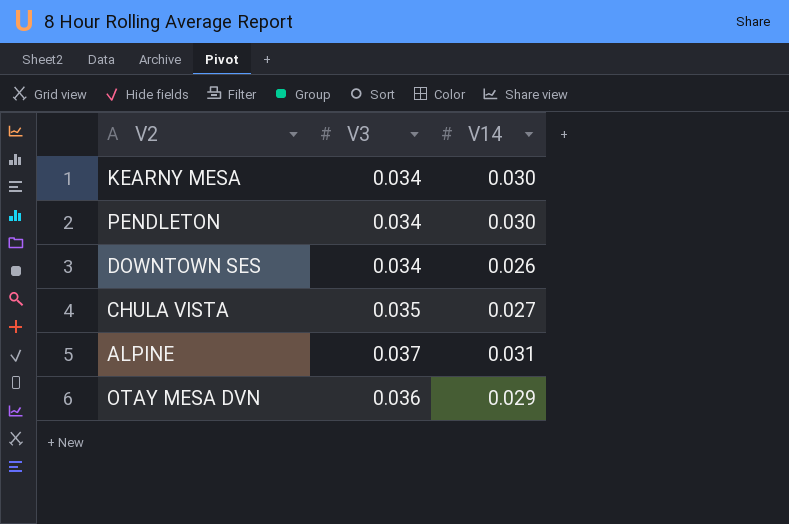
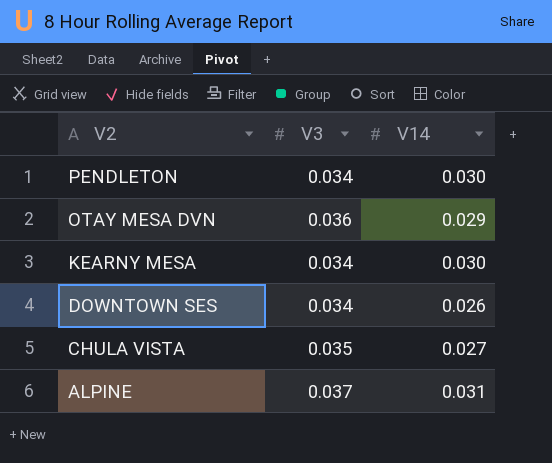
row order: none -> V2 descending

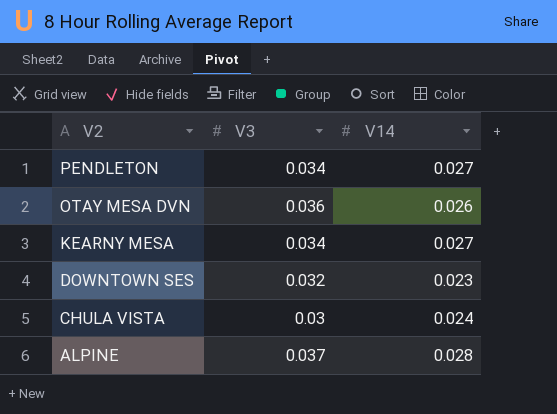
PENDLETON | V14: 0.030 -> 0.027
OTAY MESA DVN | V14: 0.029 -> 0.026
KEARNY MESA | V14: 0.030 -> 0.027
DOWNTOWN SES | V3: 0.034 -> 0.032
DOWNTOWN SES | V14: 0.026 -> 0.023
CHULA VISTA | V3: 0.035 -> 0.03
CHULA VISTA | V14: 0.027 -> 0.024
ALPINE | V14: 0.031 -> 0.028

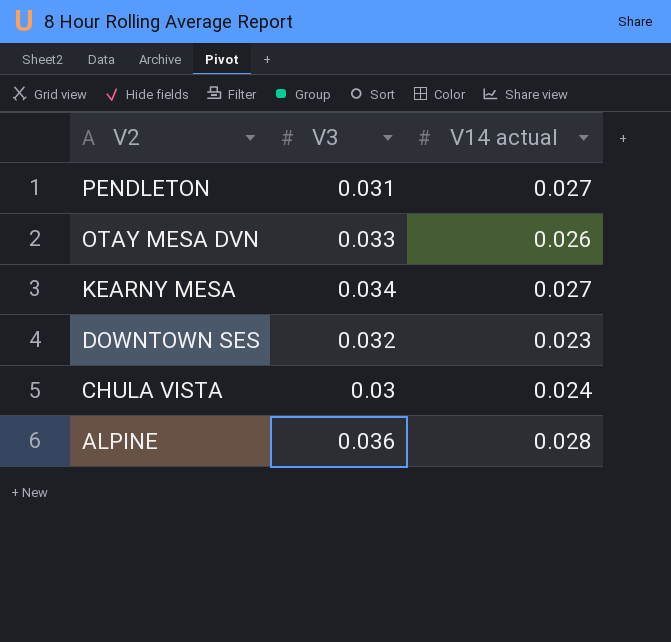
column name: V14 -> V14 actual
PENDLETON | V3: 0.034 -> 0.031
OTAY MESA DVN | V3: 0.036 -> 0.033
ALPINE | V3: 0.037 -> 0.036

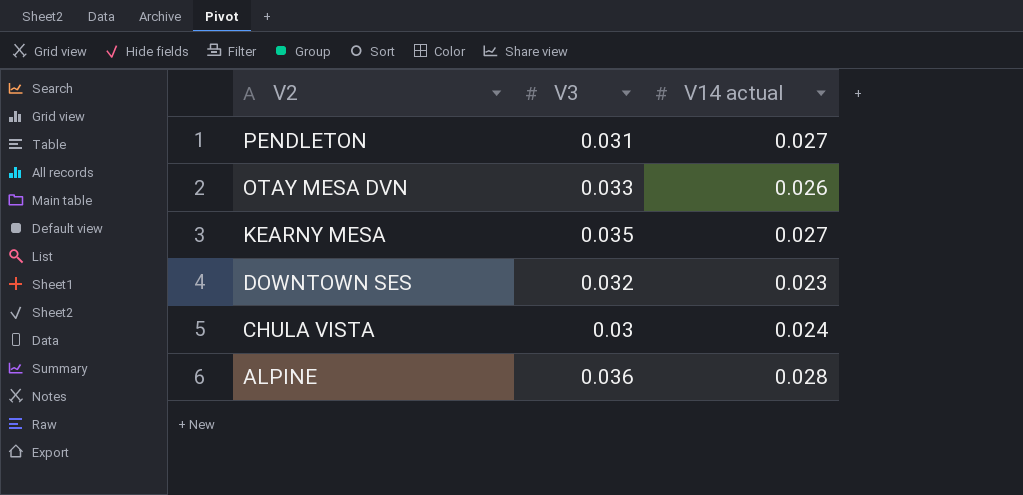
KEARNY MESA | V3: 0.034 -> 0.035

